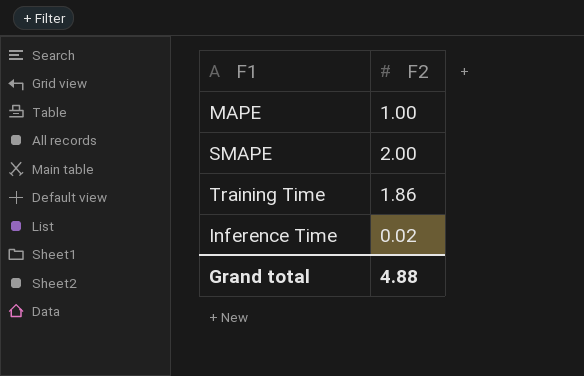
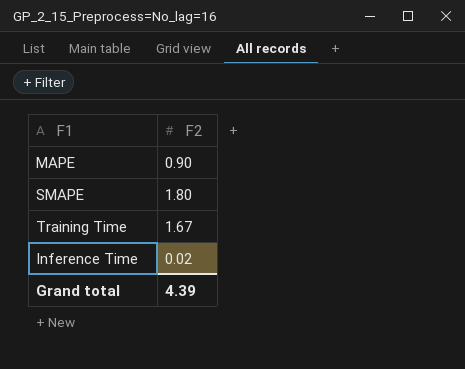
MAPE | F2: 1.00 -> 0.90
SMAPE | F2: 2.00 -> 1.80
Training Time | F2: 1.86 -> 1.67
Grand total | F2: 4.88 -> 4.39

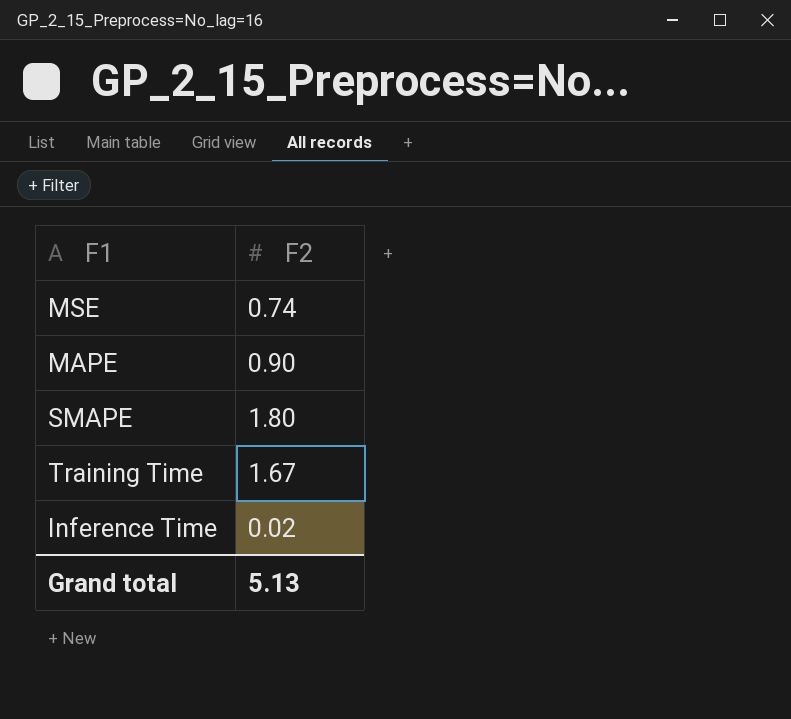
row MSE: none -> 0.74
Grand total | F2: 4.39 -> 5.13

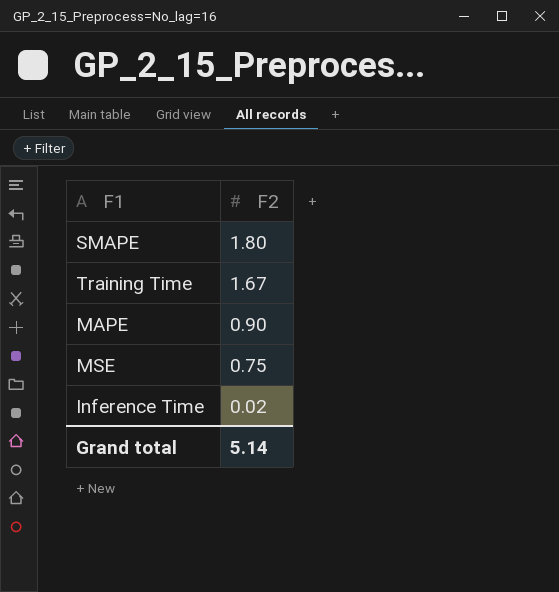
row order: none -> F2 descending
MSE | F2: 0.74 -> 0.75
Grand total | F2: 5.13 -> 5.14

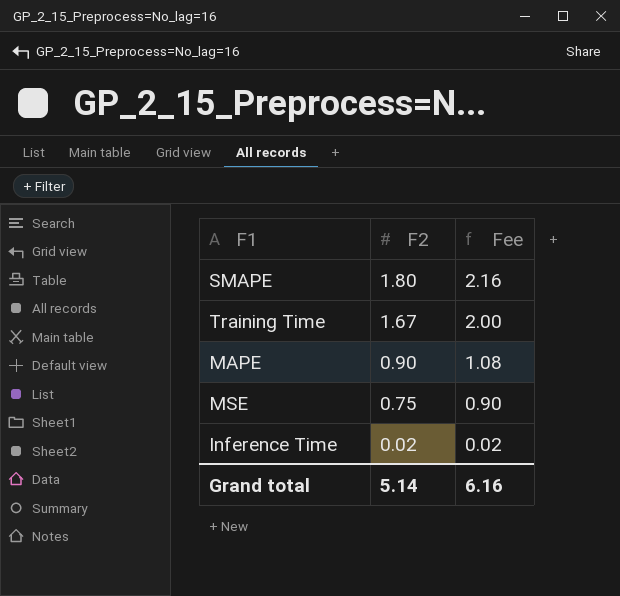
column Fee | formula: none -> [F2] * 1.2

